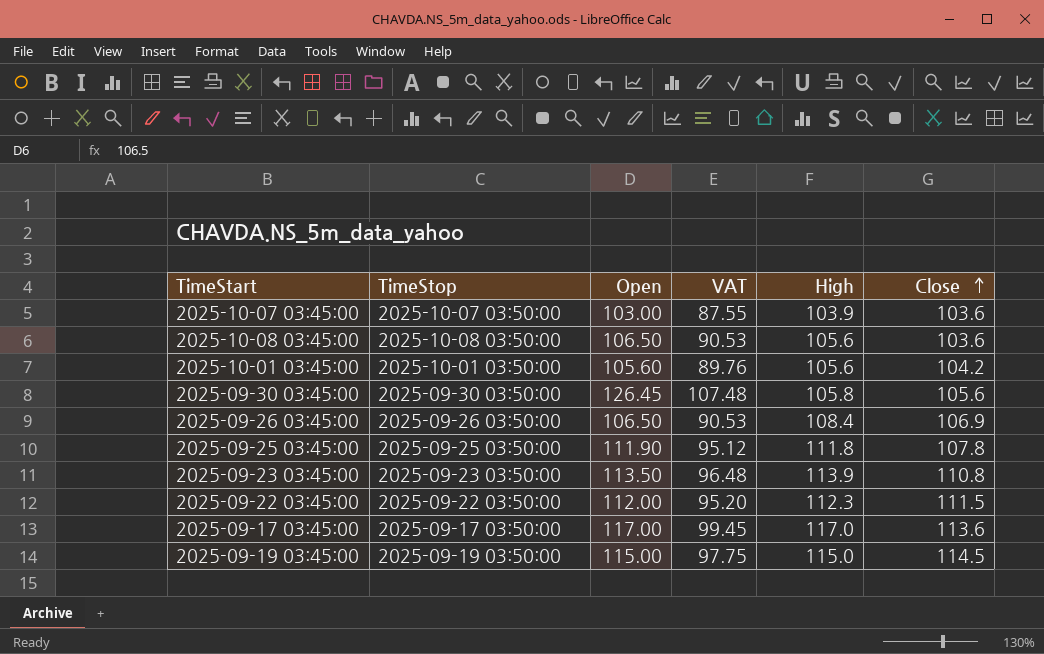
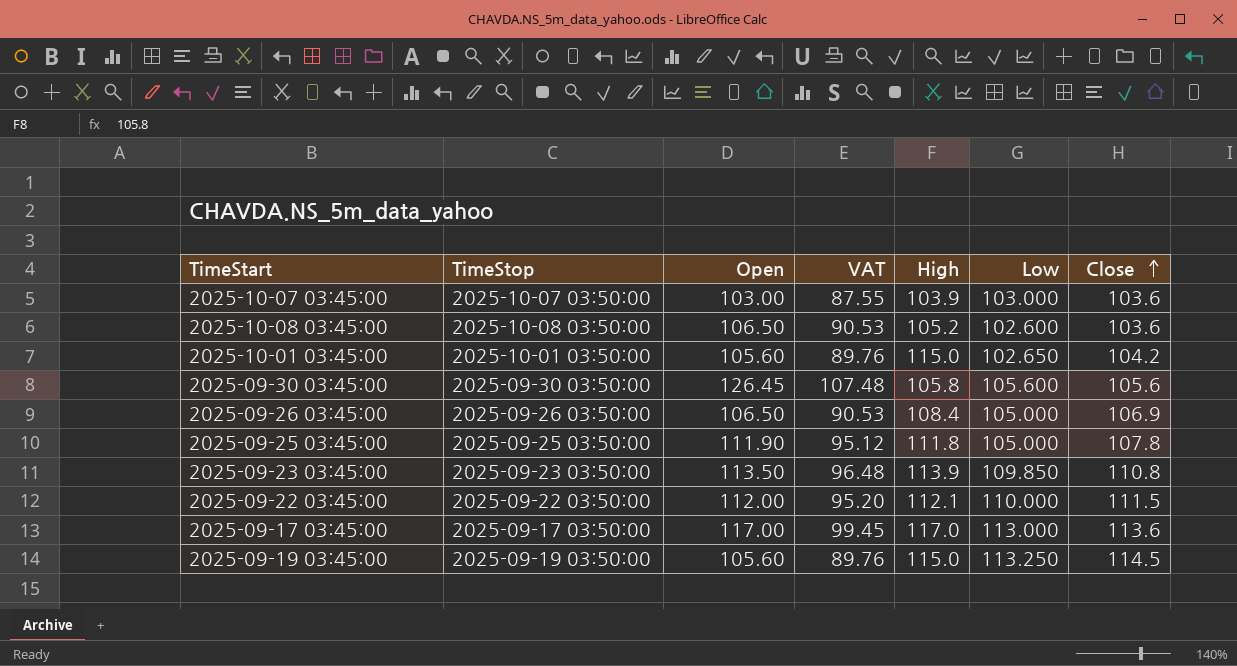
column Low | position: none -> 6
2025-10-08 03:45:00 | High: 105.6 -> 105.2
2025-10-01 03:45:00 | High: 105.6 -> 115.0
2025-09-22 03:45:00 | High: 112.3 -> 112.1
2025-09-19 03:45:00 | Open: 115.00 -> 105.60
2025-09-19 03:45:00 | VAT: 97.75 -> 89.76

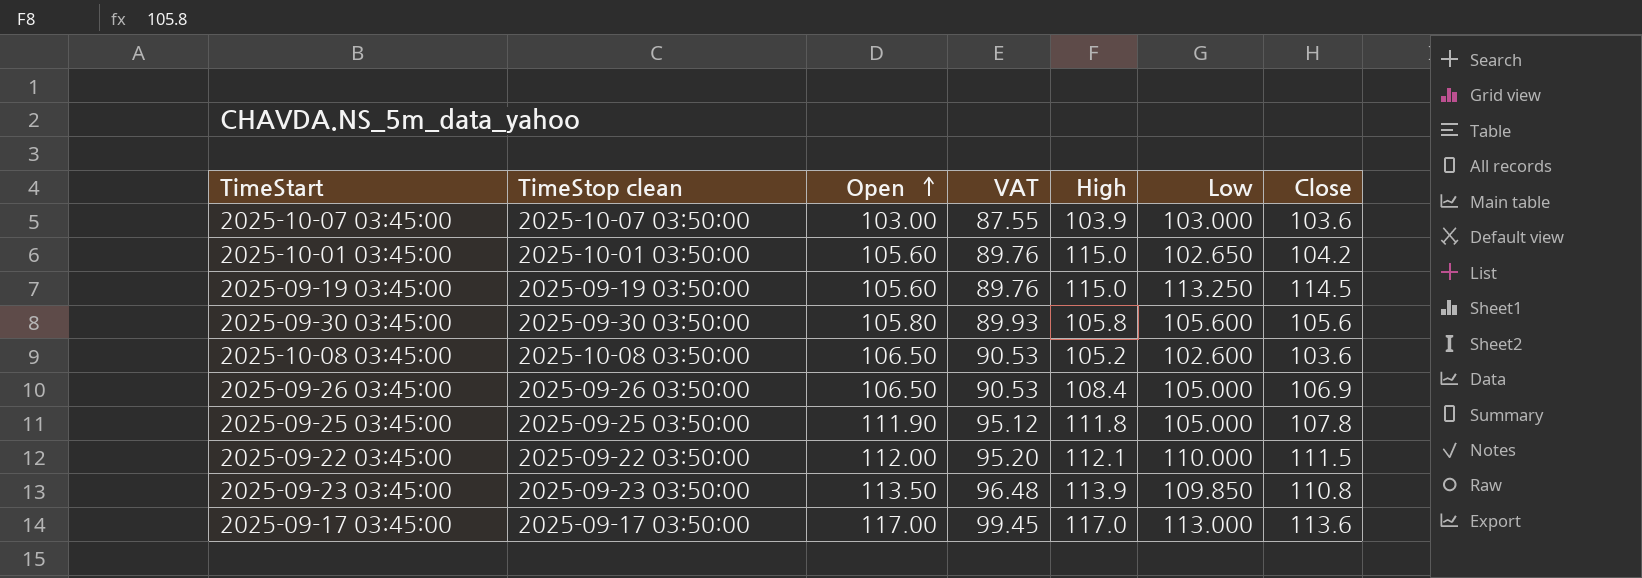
row order: Close ascending -> Open ascending
column name: TimeStop -> TimeStop clean
2025-09-30 03:45:00 | Open: 126.45 -> 105.80
2025-09-30 03:45:00 | VAT: 107.48 -> 89.93

